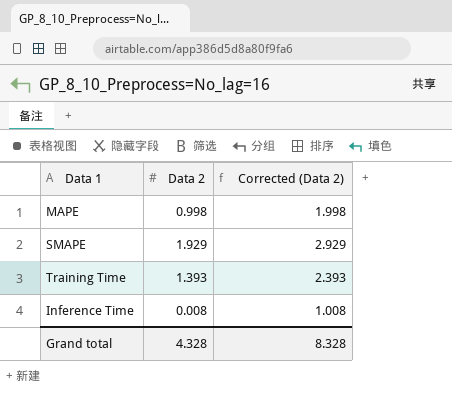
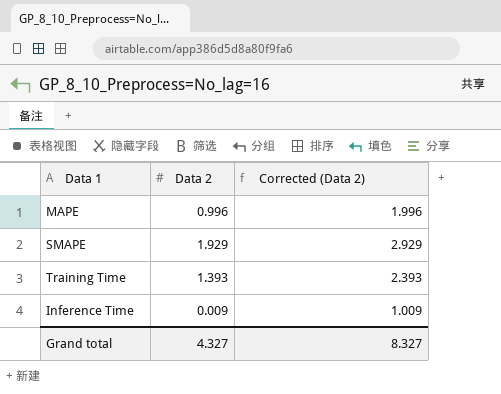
MAPE | Data 2: 0.998 -> 0.996
MAPE | Corrected (Data 2): 1.998 -> 1.996
Inference Time | Data 2: 0.008 -> 0.009
Inference Time | Corrected (Data 2): 1.008 -> 1.009
Grand total | Data 2: 4.328 -> 4.327
Grand total | Corrected (Data 2): 8.328 -> 8.327

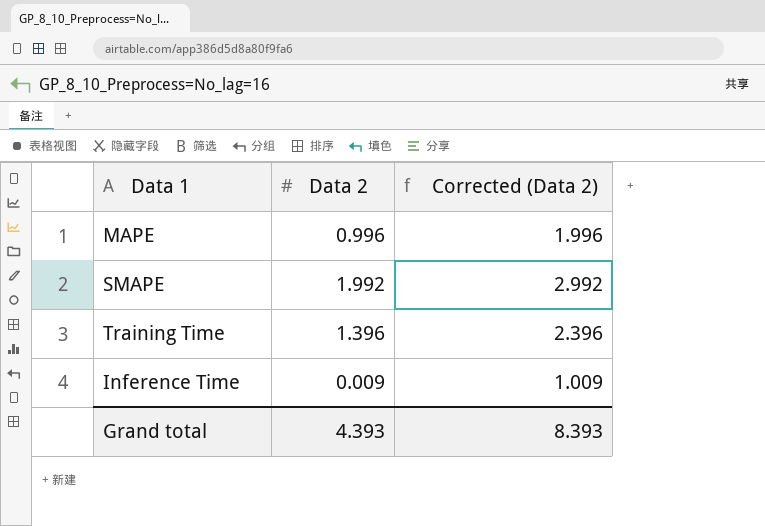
SMAPE | Data 2: 1.929 -> 1.992
SMAPE | Corrected (Data 2): 2.929 -> 2.992
Training Time | Data 2: 1.393 -> 1.396
Training Time | Corrected (Data 2): 2.393 -> 2.396
Grand total | Data 2: 4.327 -> 4.393
Grand total | Corrected (Data 2): 8.327 -> 8.393

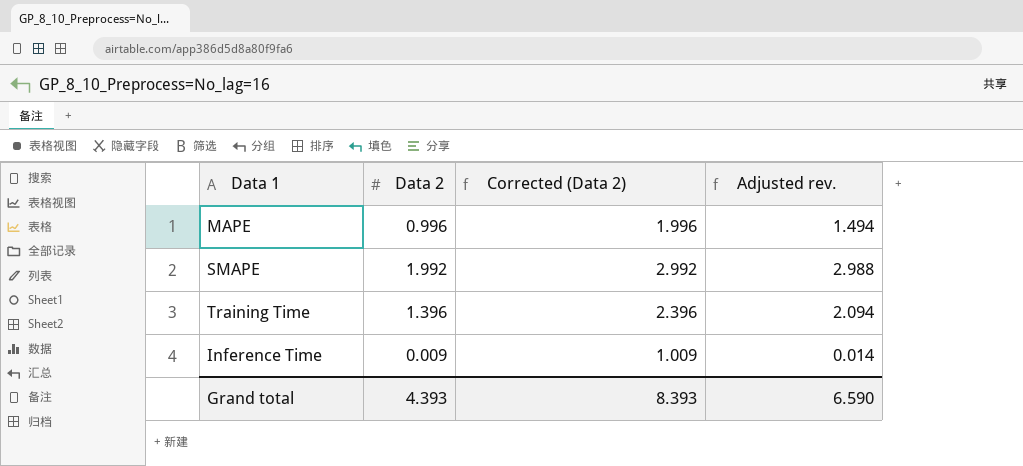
column Adjusted rev. | formula: none -> [Data 2] * 1.5

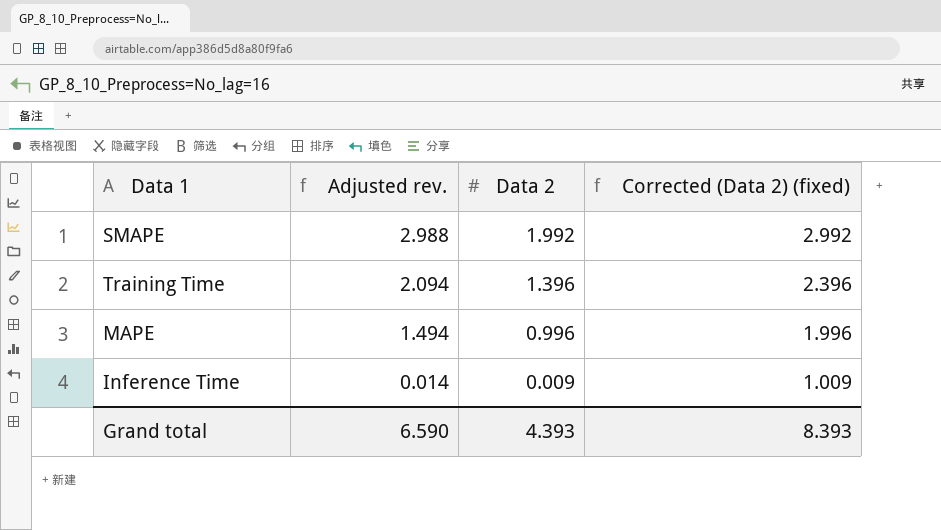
row order: none -> Adjusted rev. descending
column Adjusted rev. | position: 4 -> 2
column name: Corrected (Data 2) -> Corrected (Data 2) (fixed)

